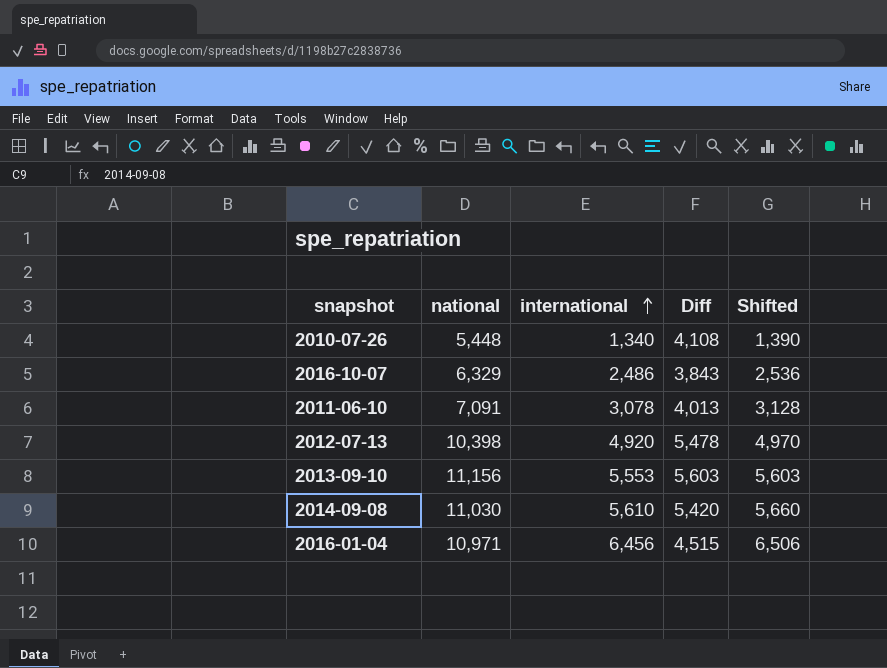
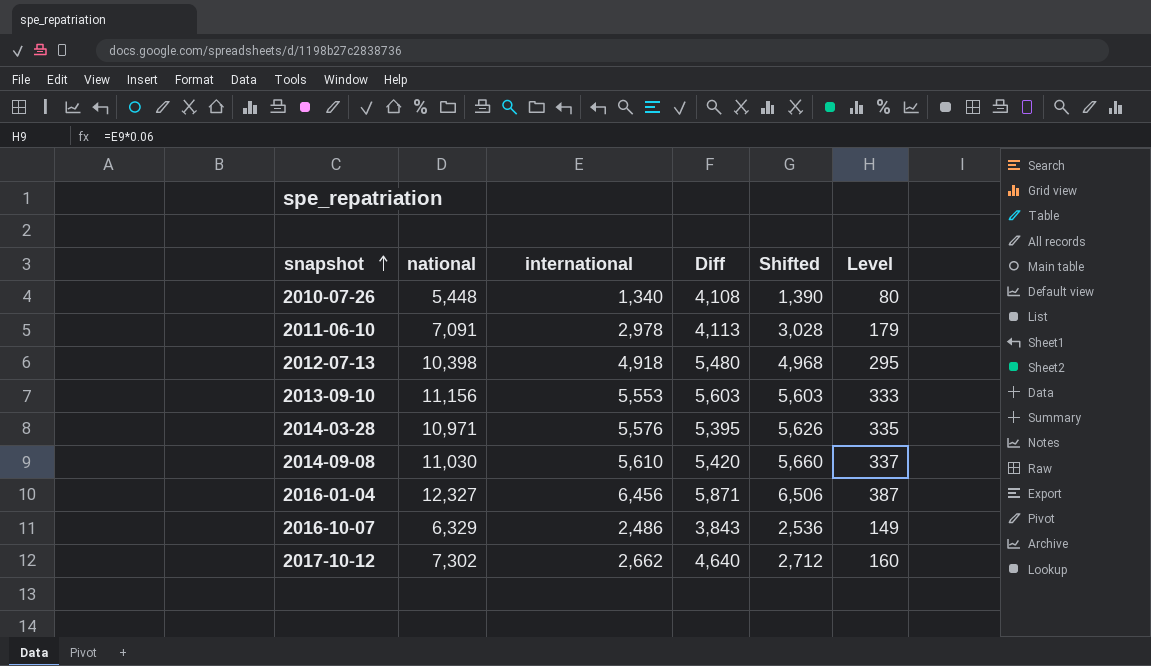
row order: international ascending -> snapshot ascending
column Level | formula: none -> [international] * 0.06
2011-06-10 | international: 3,078 -> 2,978
2011-06-10 | Diff: 4,013 -> 4,113
2011-06-10 | Shifted: 3,128 -> 3,028
2012-07-13 | international: 4,920 -> 4,918
2012-07-13 | Diff: 5,478 -> 5,480
2012-07-13 | Shifted: 4,970 -> 4,968
row 2014-03-28: none -> 10,971 | 5,576 | 5,395 | 5,626 | 335
2016-01-04 | national: 10,971 -> 12,327
2016-01-04 | Diff: 4,515 -> 5,871
row 2017-10-12: none -> 7,302 | 2,662 | 4,640 | 2,712 | 160

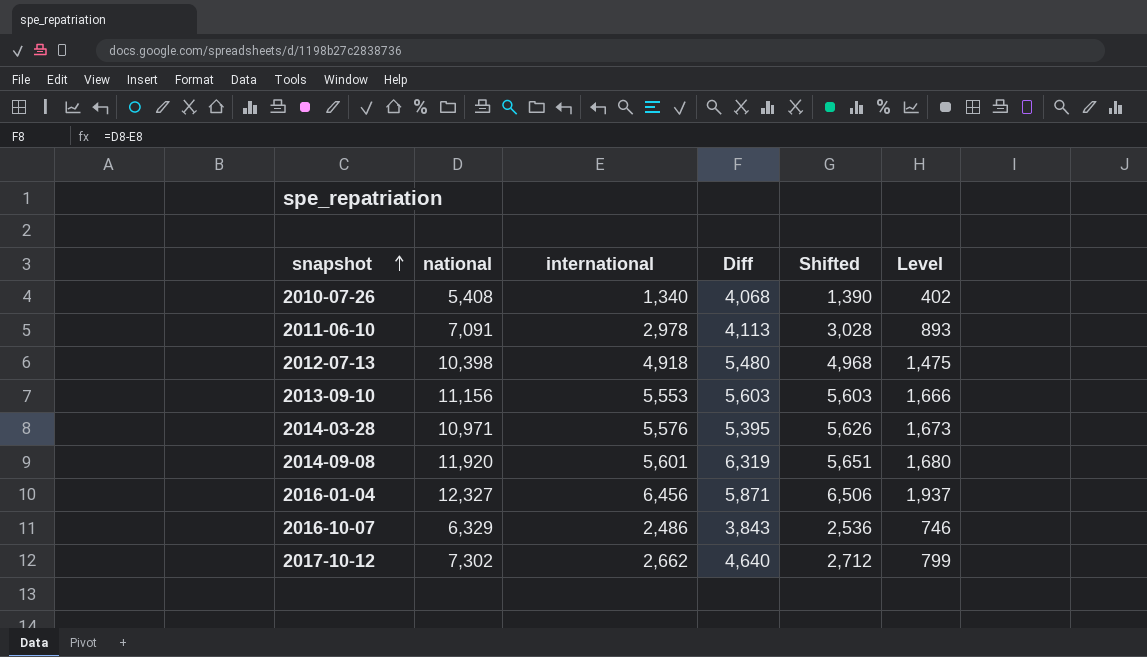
column Level | formula: [international] * 0.06 -> [international] * 0.3
2010-07-26 | national: 5,448 -> 5,408
2010-07-26 | Diff: 4,108 -> 4,068
2014-09-08 | national: 11,030 -> 11,920
2014-09-08 | international: 5,610 -> 5,601
2014-09-08 | Diff: 5,420 -> 6,319
2014-09-08 | Shifted: 5,660 -> 5,651

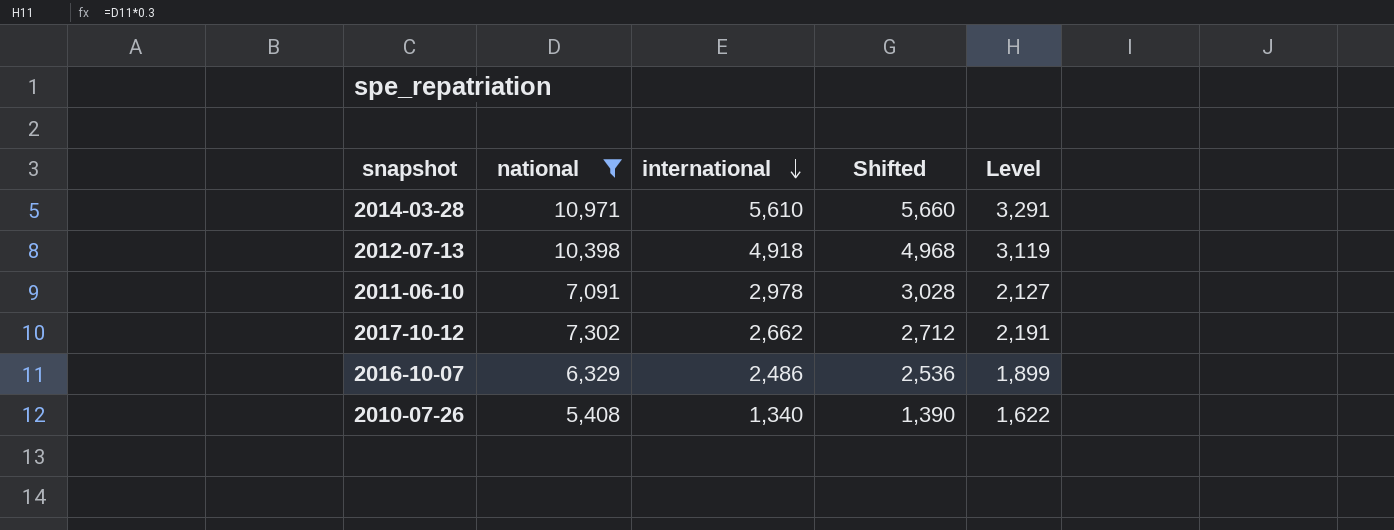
filter: none -> national <= 10,971
row order: snapshot ascending -> international descending
column Diff | formula: [national] - [international] -> none
column Level | formula: [international] * 0.3 -> [national] * 0.3
2014-03-28 | international: 5,576 -> 5,610
2014-03-28 | Shifted: 5,626 -> 5,660

